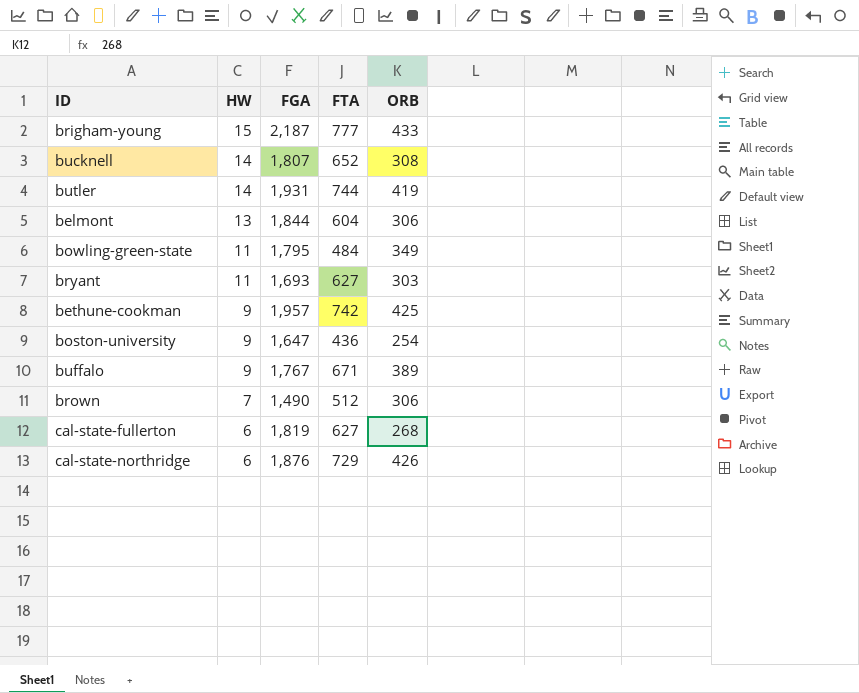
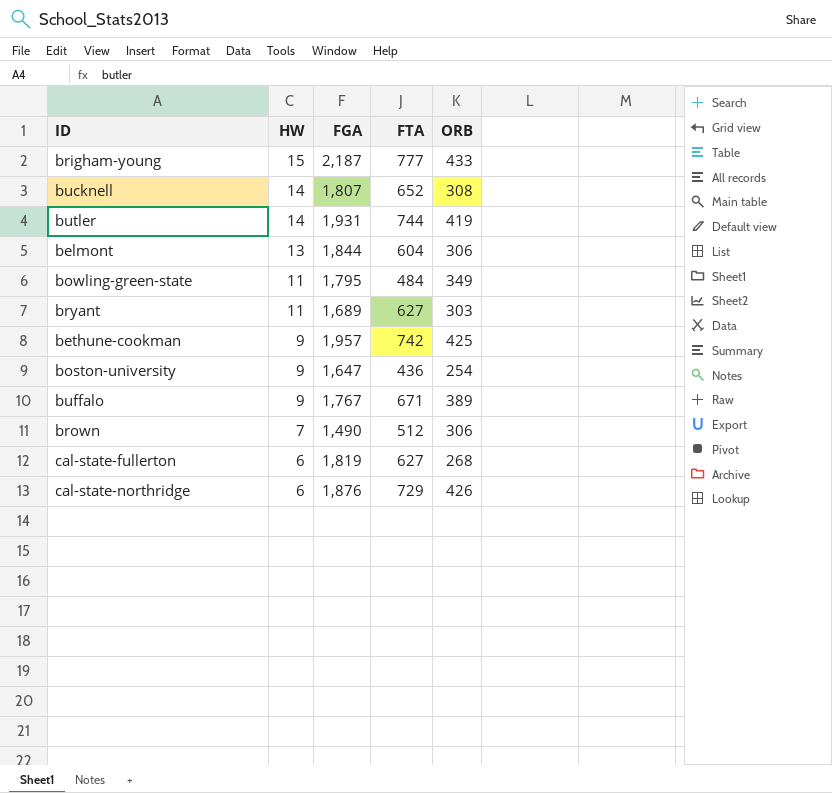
bryant | FGA: 1,693 -> 1,689

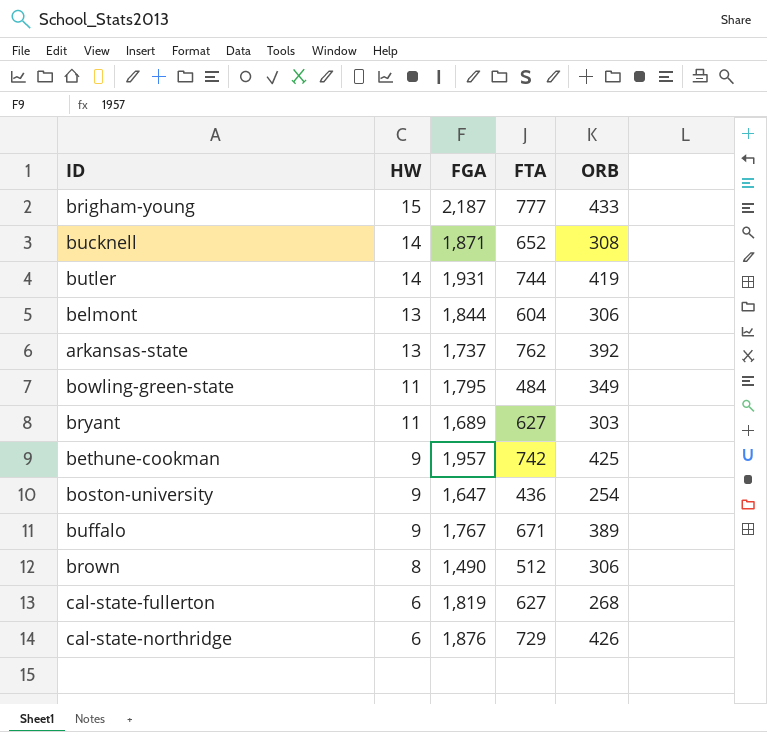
bucknell | FGA: 1,807 -> 1,871
row arkansas-state: none -> 13 | 1,737 | 762 | 392
brown | HW: 7 -> 8

